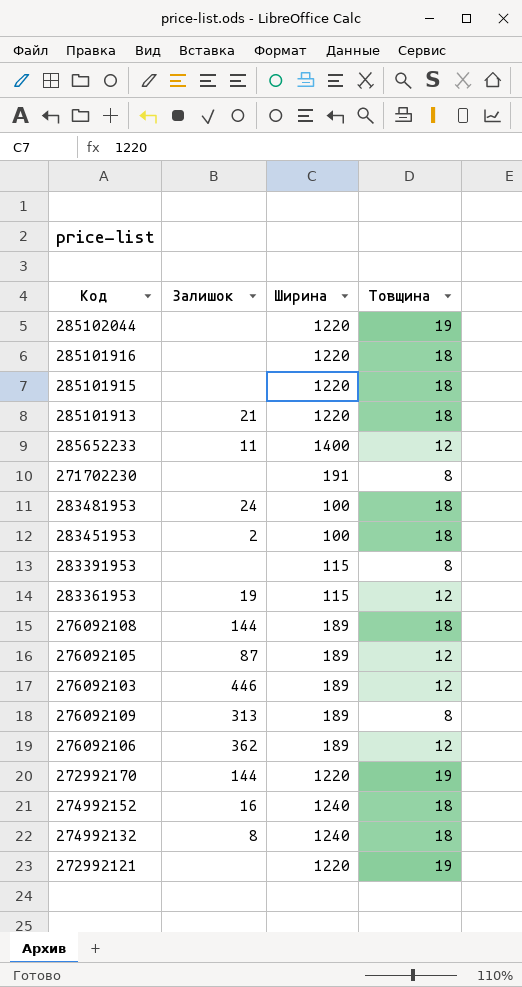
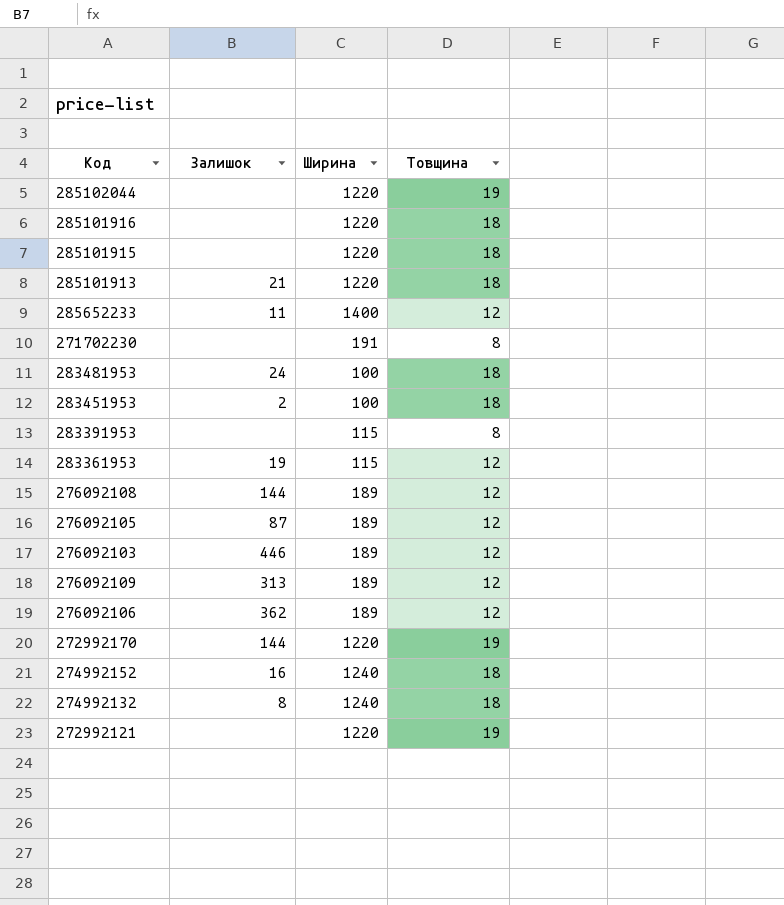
276092108 | Товщина: 18 -> 12
276092109 | Товщина: 8 -> 12

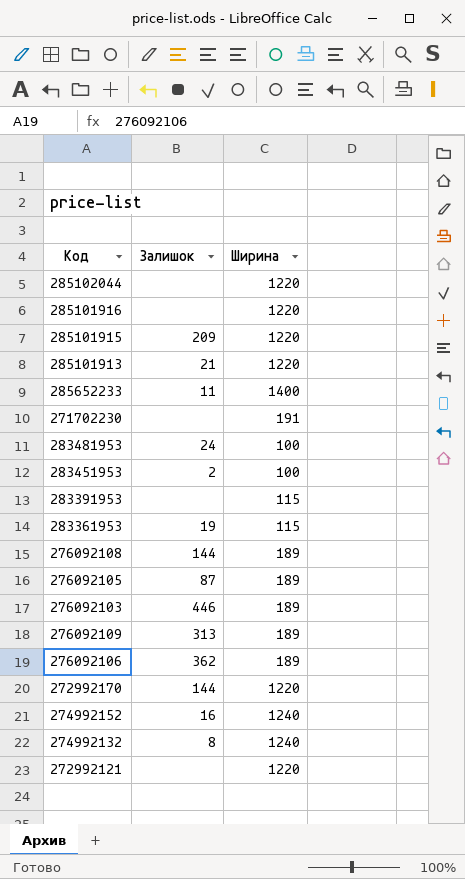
column Товщина | position: 4 -> none
285101915 | Залишок: none -> 209

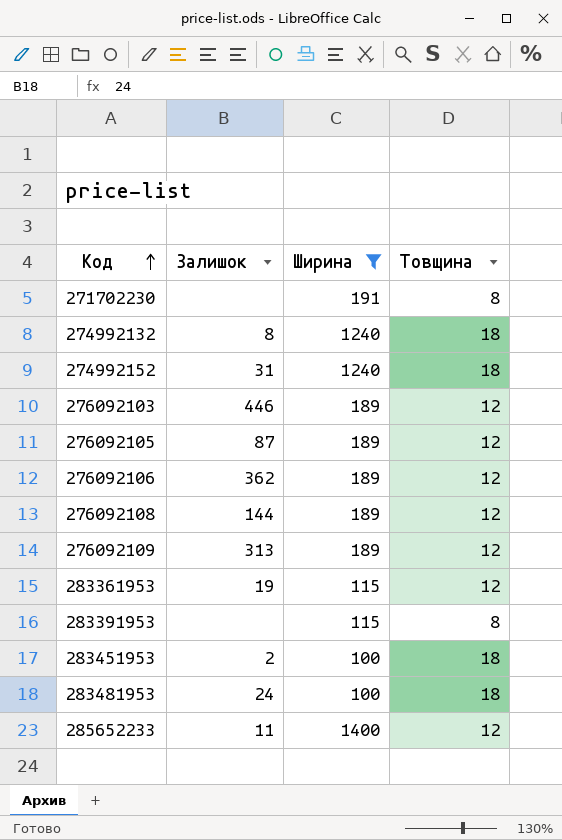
filter: none -> Ширина != 1220
row order: none -> Код ascending
column Товщина | position: none -> 4
274992152 | Залишок: 16 -> 31

